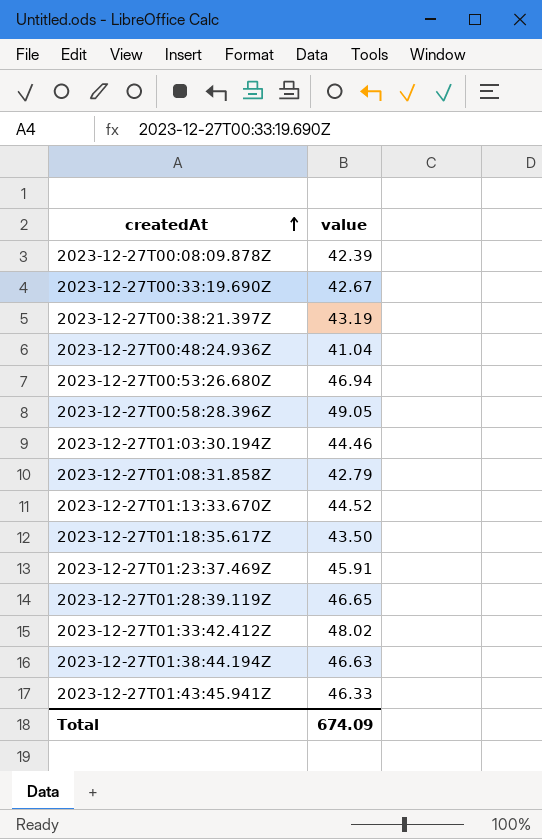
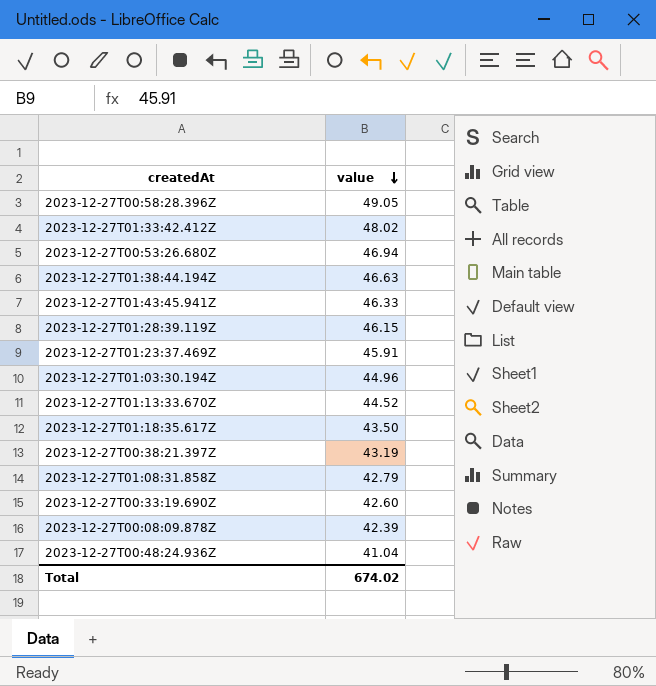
row order: createdAt ascending -> value descending
2023-12-27T01:28:39.119Z | value: 46.65 -> 46.15
2023-12-27T01:03:30.194Z | value: 44.46 -> 44.96
2023-12-27T00:33:19.690Z | value: 42.67 -> 42.60
Total | value: 674.09 -> 674.02

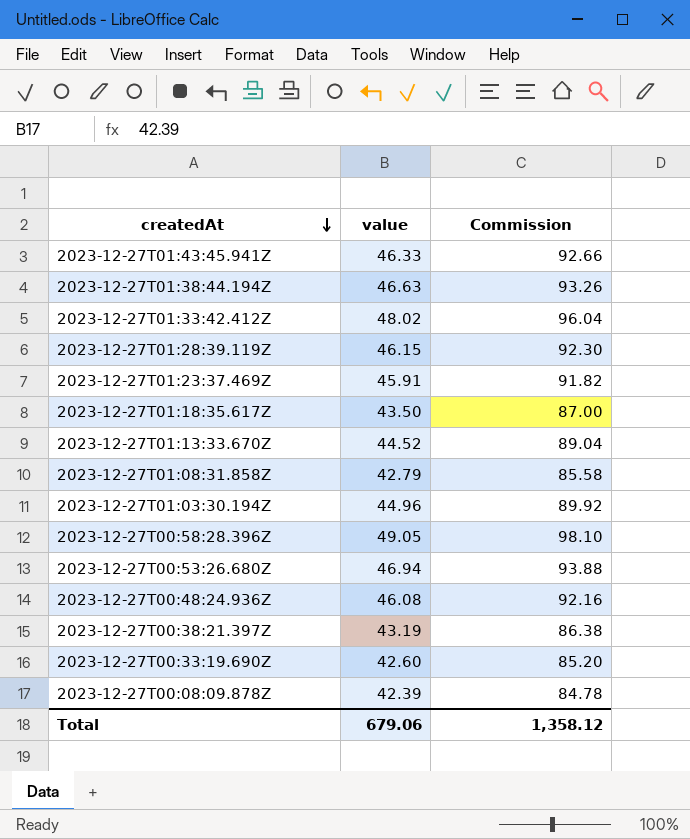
row order: value descending -> createdAt descending
column Commission | formula: none -> [value] * 2
2023-12-27T00:48:24.936Z | value: 41.04 -> 46.08
Total | value: 674.02 -> 679.06

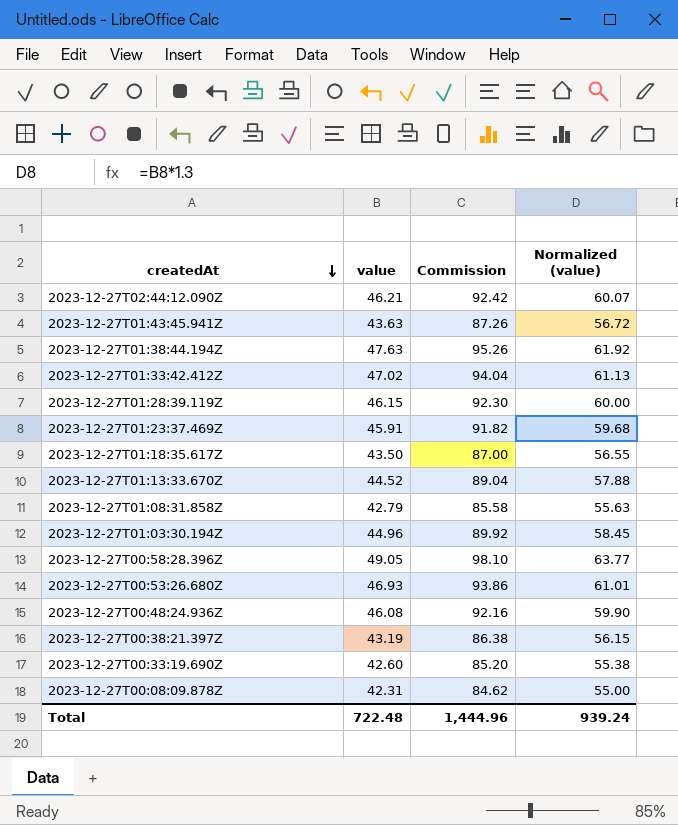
column Normalized (value) | formula: none -> [value] * 1.3
row 2023-12-27T02:44:12.090Z: none -> 46.21 | 92.42 | 60.07
2023-12-27T01:43:45.941Z | value: 46.33 -> 43.63
2023-12-27T01:43:45.941Z | Commission: 92.66 -> 87.26
2023-12-27T01:38:44.194Z | value: 46.63 -> 47.63
2023-12-27T01:38:44.194Z | Commission: 93.26 -> 95.26
2023-12-27T01:33:42.412Z | value: 48.02 -> 47.02
2023-12-27T01:33:42.412Z | Commission: 96.04 -> 94.04
2023-12-27T00:53:26.680Z | value: 46.94 -> 46.93
2023-12-27T00:53:26.680Z | Commission: 93.88 -> 93.86
2023-12-27T00:08:09.878Z | value: 42.39 -> 42.31
2023-12-27T00:08:09.878Z | Commission: 84.78 -> 84.62
Total | value: 679.06 -> 722.48
Total | Commission: 1,358.12 -> 1,444.96

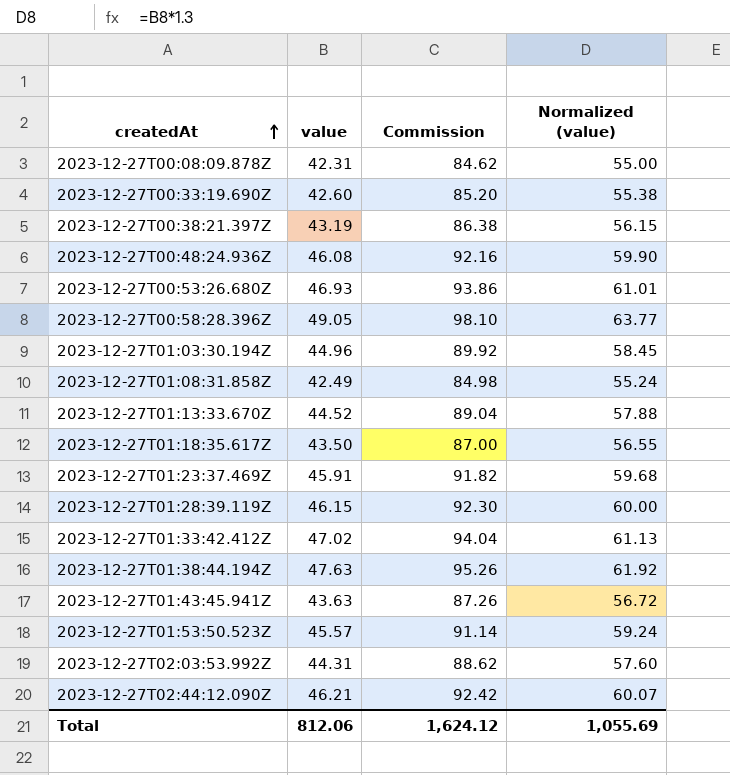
row order: createdAt descending -> createdAt ascending
2023-12-27T01:08:31.858Z | value: 42.79 -> 42.49
2023-12-27T01:08:31.858Z | Commission: 85.58 -> 84.98
2023-12-27T01:08:31.858Z | Normalized (value): 55.63 -> 55.24
row 2023-12-27T01:53:50.523Z: none -> 45.57 | 91.14 | 59.24
row 2023-12-27T02:03:53.992Z: none -> 44.31 | 88.62 | 57.60
Total | value: 722.48 -> 812.06
Total | Commission: 1,444.96 -> 1,624.12
Total | Normalized (value): 939.24 -> 1,055.69

